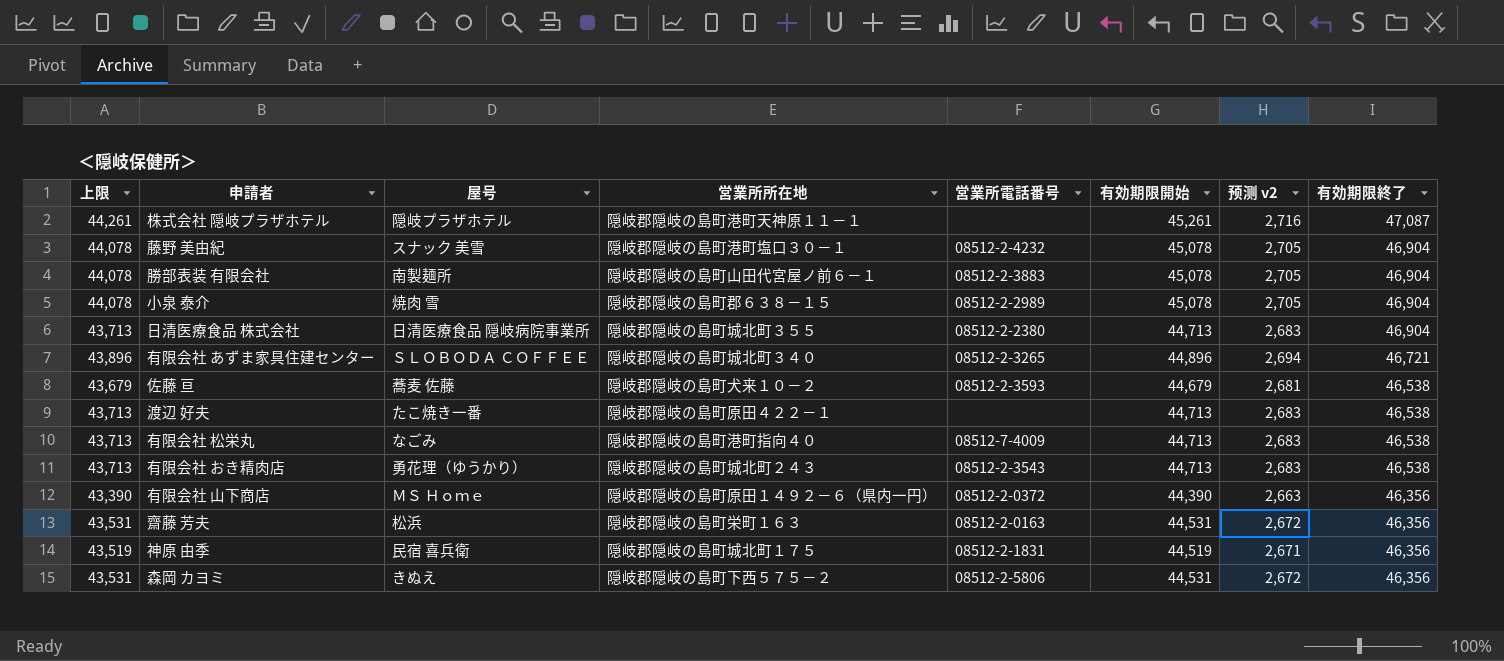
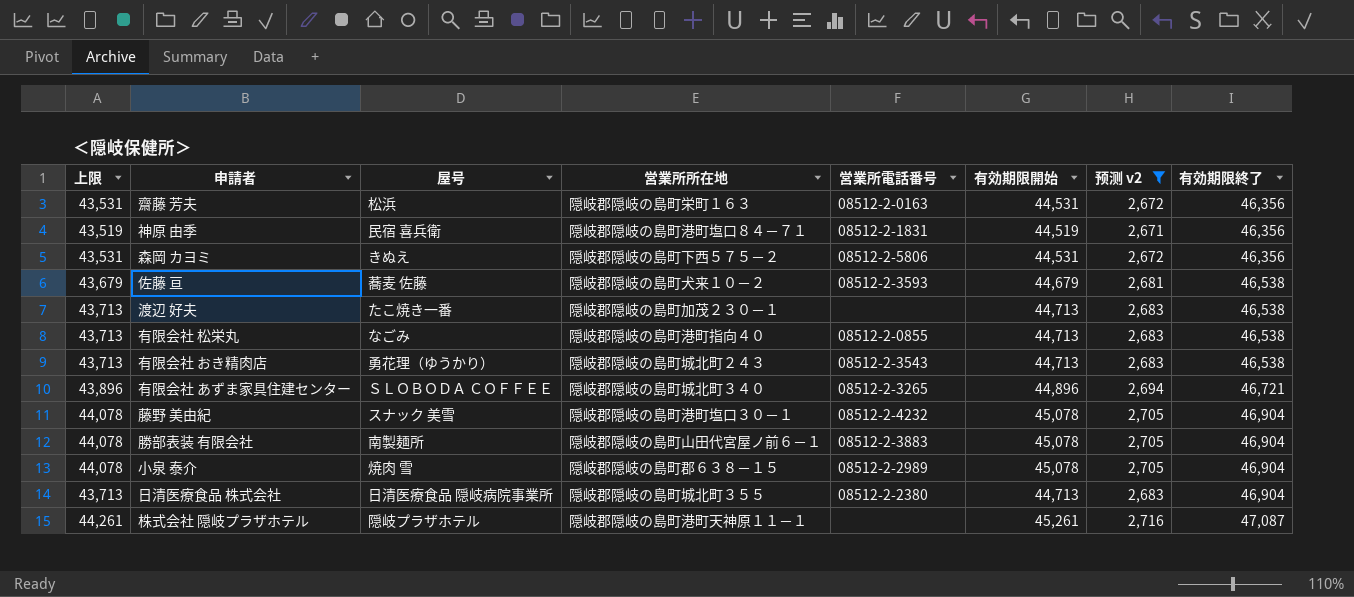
filter: none -> 预测 v2 != 2,663
row order: 有効期限終了 descending -> 有効期限終了 ascending
神原 由季 | 営業所所在地: 隠岐郡隠岐の島町城北町１７５ -> 隠岐郡隠岐の島町港町塩口８４－７１
渡辺 好夫 | 営業所所在地: 隠岐郡隠岐の島町原田４２２－１ -> 隠岐郡隠岐の島町加茂２３０－１
有限会社 松栄丸 | 営業所電話番号: 08512-7-4009 -> 08512-2-0855

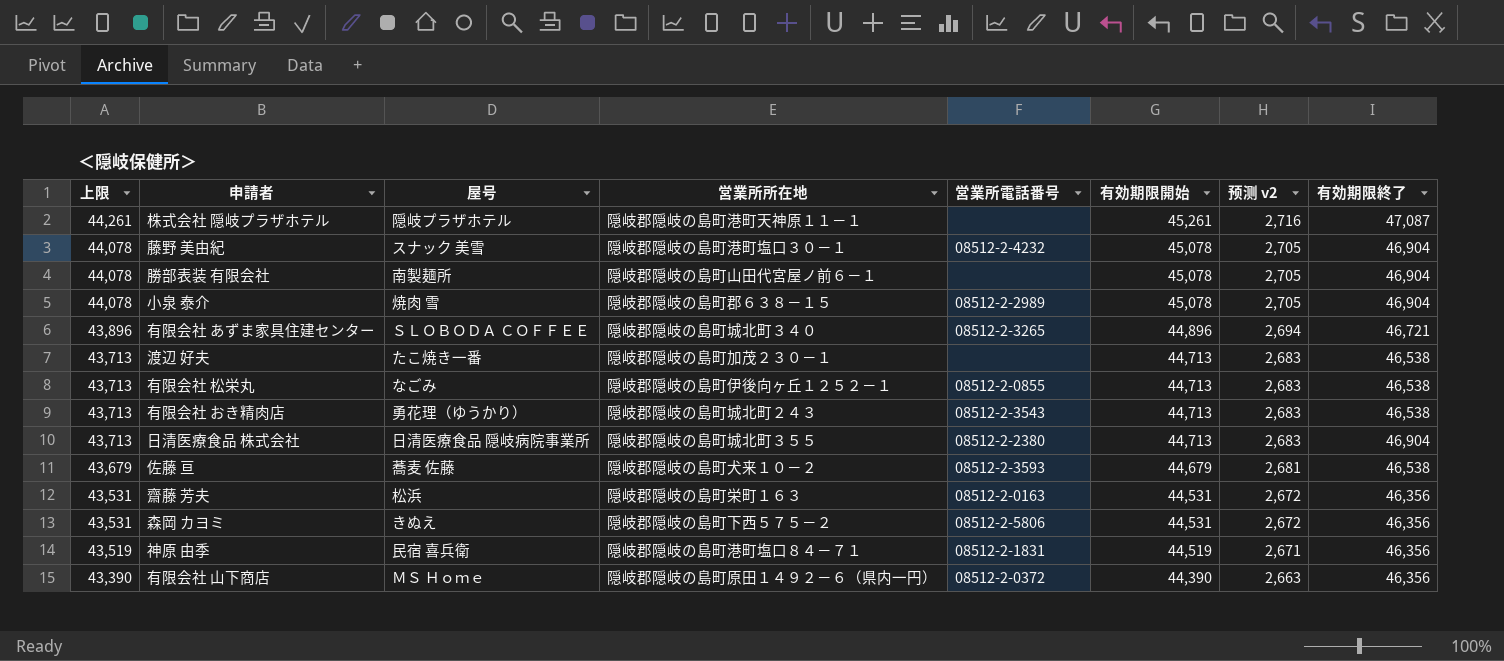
filter: 预测 v2 != 2,663 -> none
row order: 有効期限終了 ascending -> 上限 descending
勝部表装 有限会社 | 営業所電話番号: 08512-2-3883 -> none
有限会社 松栄丸 | 営業所所在地: 隠岐郡隠岐の島町港町指向４０ -> 隠岐郡隠岐の島町伊後向ヶ丘１２５２－１

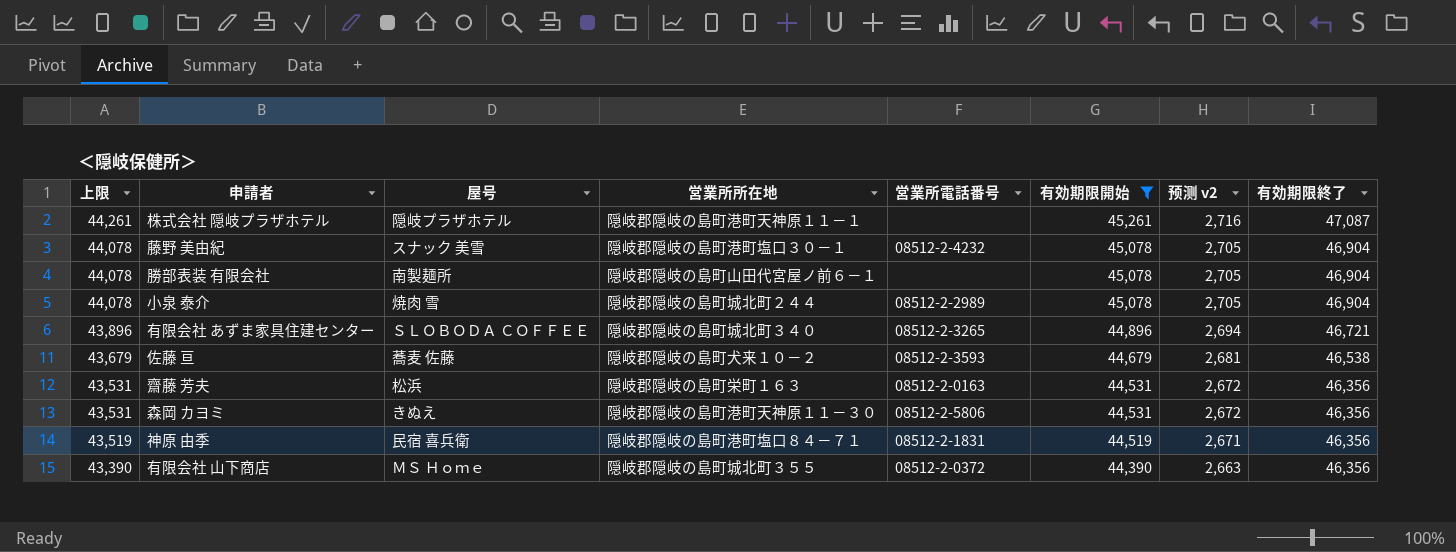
filter: none -> 有効期限開始 != 44,713
小泉 泰介 | 営業所所在地: 隠岐郡隠岐の島町郡６３８－１５ -> 隠岐郡隠岐の島町城北町２４４
森岡 カヨミ | 営業所所在地: 隠岐郡隠岐の島町下西５７５－２ -> 隠岐郡隠岐の島町港町天神原１１－３０
有限会社 山下商店 | 営業所所在地: 隠岐郡隠岐の島町原田１４９２－６（県内一円） -> 隠岐郡隠岐の島町城北町３５５

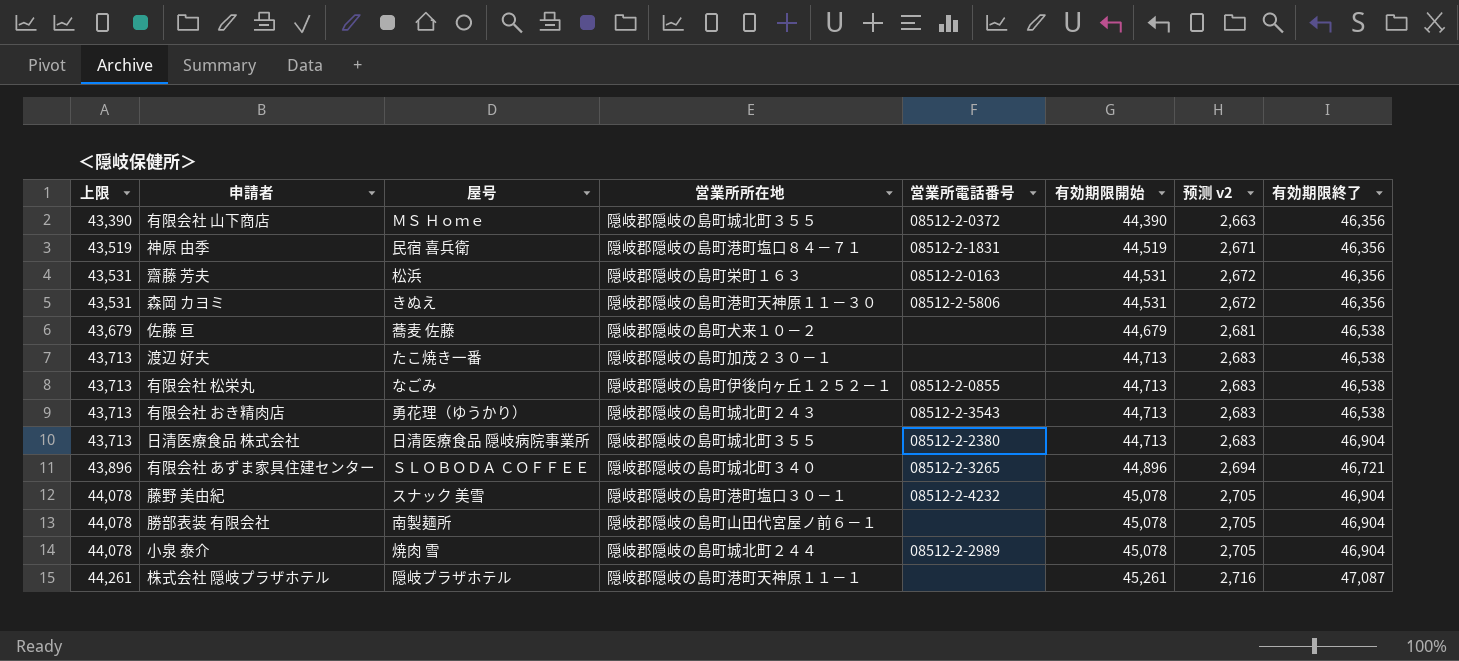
filter: 有効期限開始 != 44,713 -> none
row order: 上限 descending -> 上限 ascending
佐藤 亘 | 営業所電話番号: 08512-2-3593 -> none

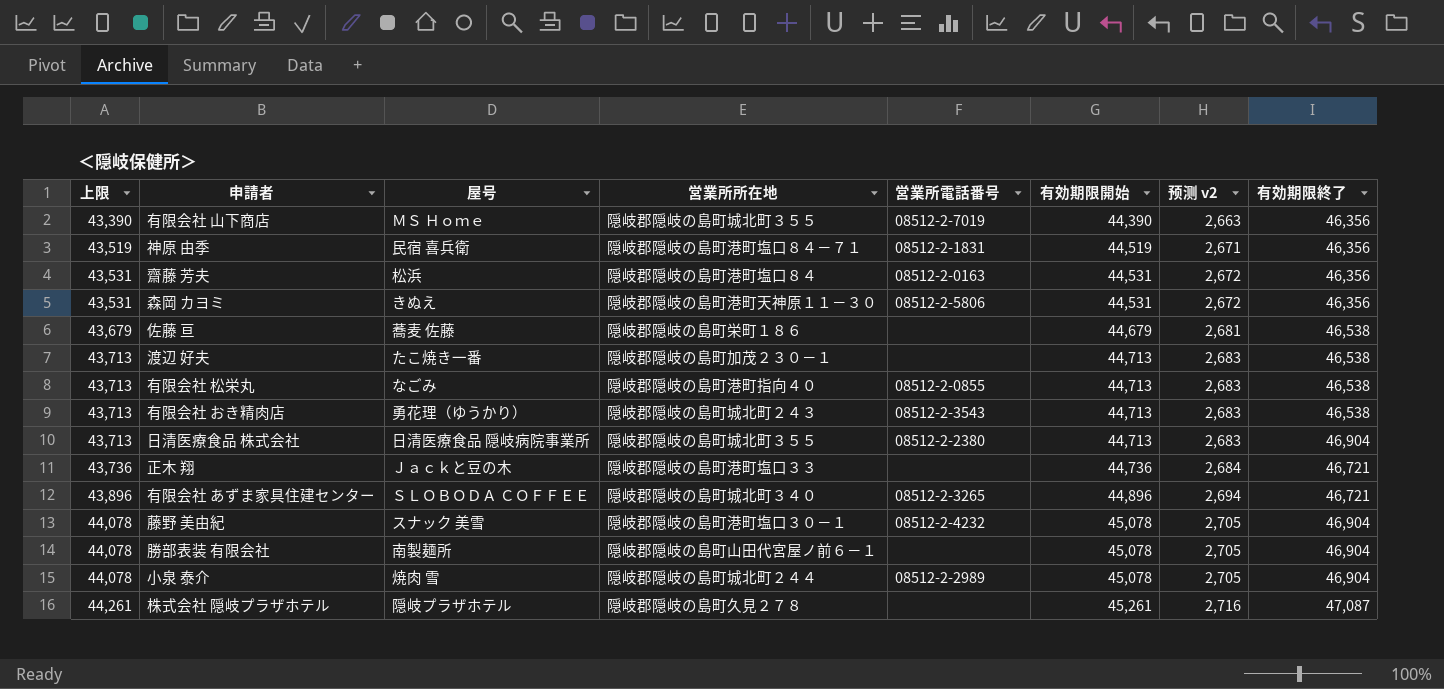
有限会社 山下商店 | 営業所電話番号: 08512-2-0372 -> 08512-2-7019
齋藤 芳夫 | 営業所所在地: 隠岐郡隠岐の島町栄町１６３ -> 隠岐郡隠岐の島町港町塩口８４
佐藤 亘 | 営業所所在地: 隠岐郡隠岐の島町犬来１０－２ -> 隠岐郡隠岐の島町栄町１８６
有限会社 松栄丸 | 営業所所在地: 隠岐郡隠岐の島町伊後向ヶ丘１２５２－１ -> 隠岐郡隠岐の島町港町指向４０
row 正木 翔: none -> 43,736 | Ｊａｃｋと豆の木 | 隠岐郡隠岐の島町港町塩口３３ | none | 44,736 | 2,684 | 46,721
株式会社 隠岐プラザホテル | 営業所所在地: 隠岐郡隠岐の島町港町天神原１１－１ -> 隠岐郡隠岐の島町久見２７８

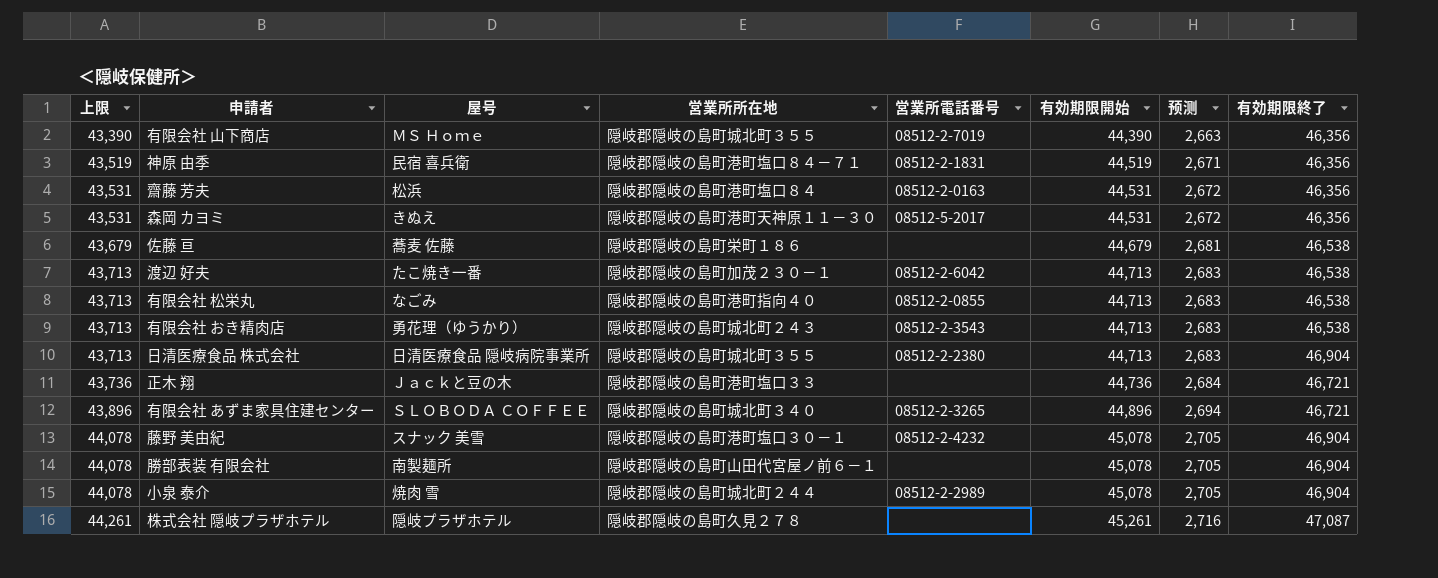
column name: 预测 v2 -> 预测
森岡 カヨミ | 営業所電話番号: 08512-2-5806 -> 08512-5-2017
渡辺 好夫 | 営業所電話番号: none -> 08512-2-6042

